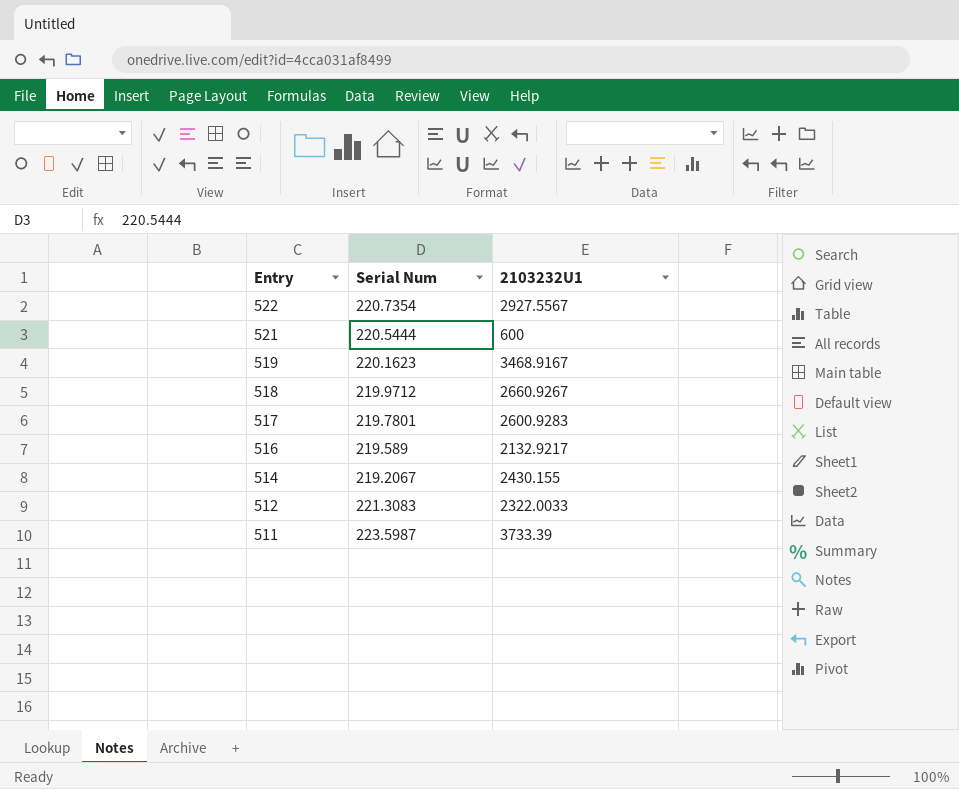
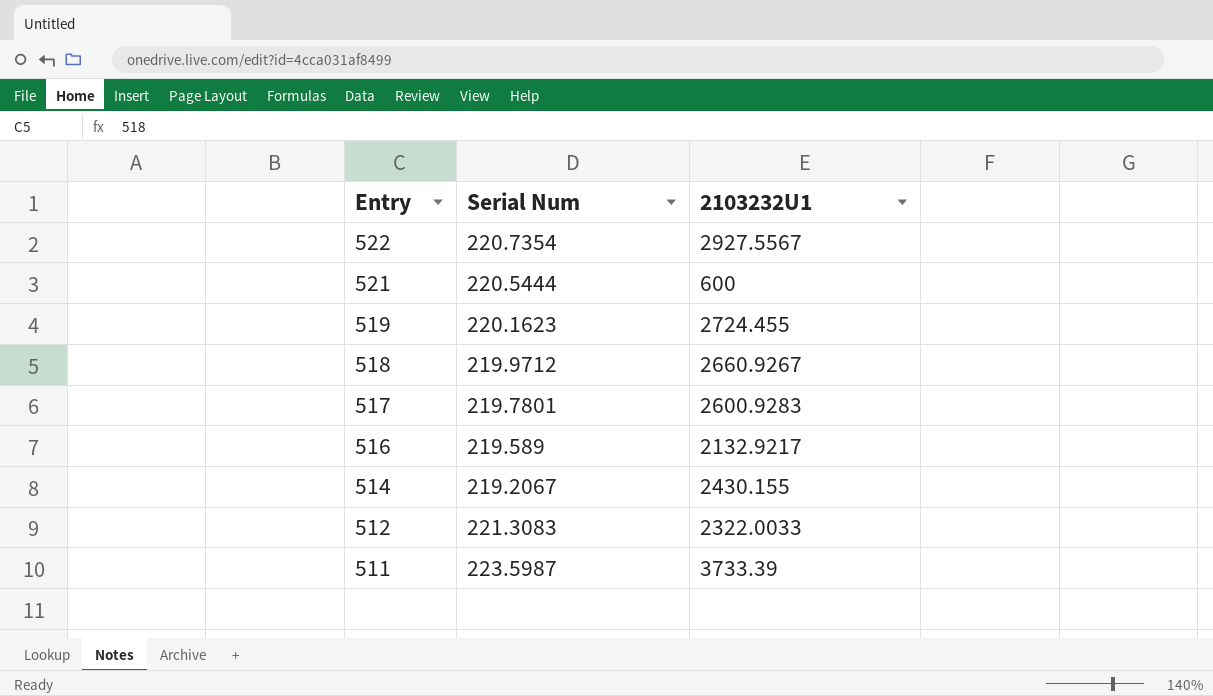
519 | 2103232U1: 3468.9167 -> 2724.455

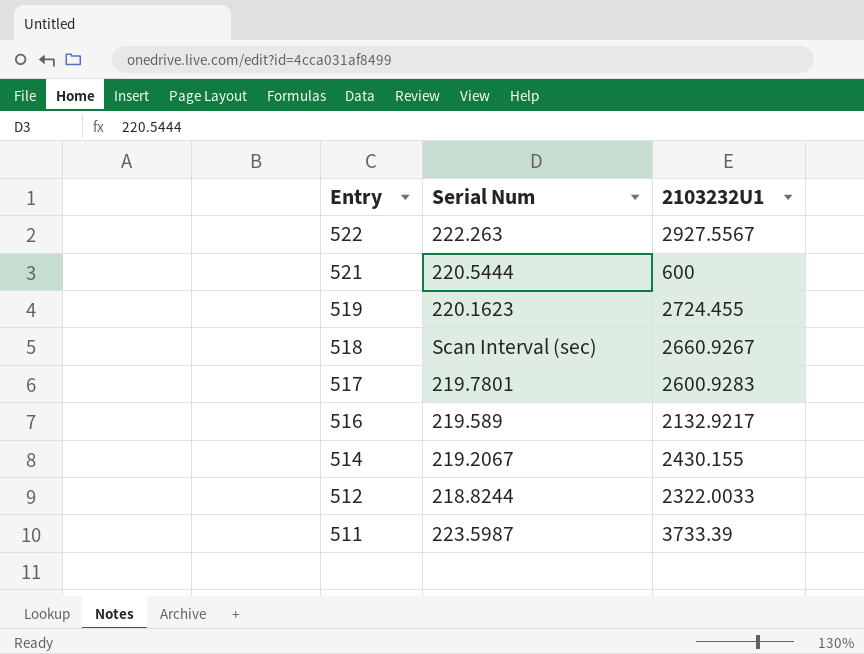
522 | Serial Num: 220.7354 -> 222.263
518 | Serial Num: 219.9712 -> Scan Interval (sec)
512 | Serial Num: 221.3083 -> 218.8244

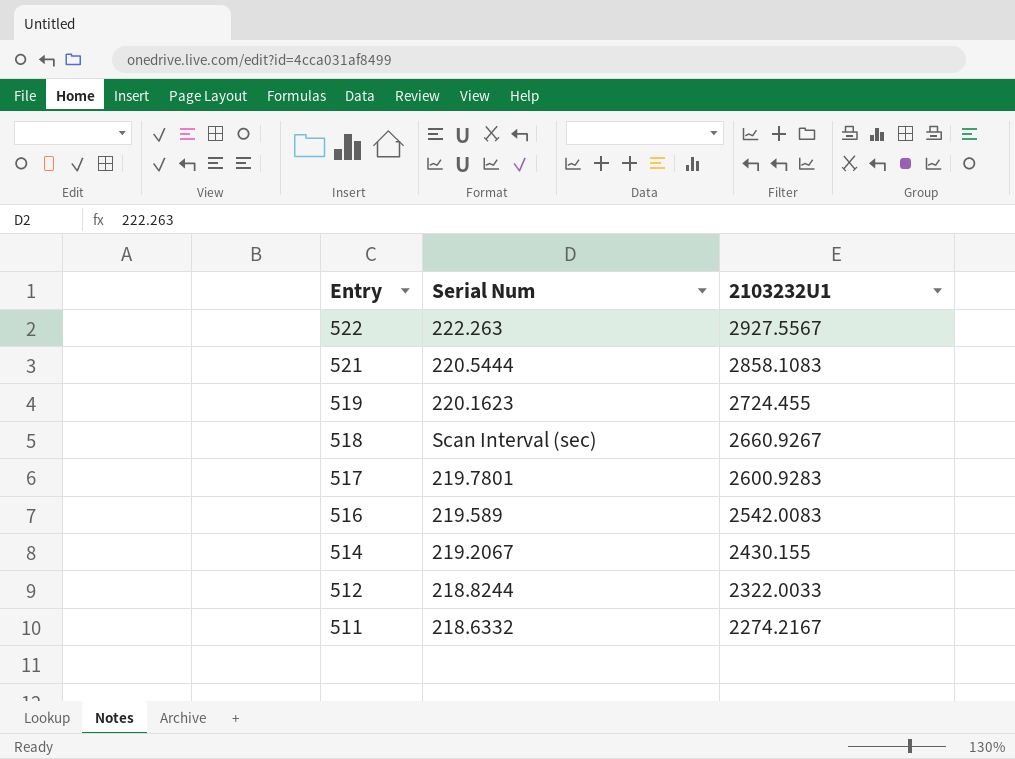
521 | 2103232U1: 600 -> 2858.1083
516 | 2103232U1: 2132.9217 -> 2542.0083
511 | Serial Num: 223.5987 -> 218.6332
511 | 2103232U1: 3733.39 -> 2274.2167

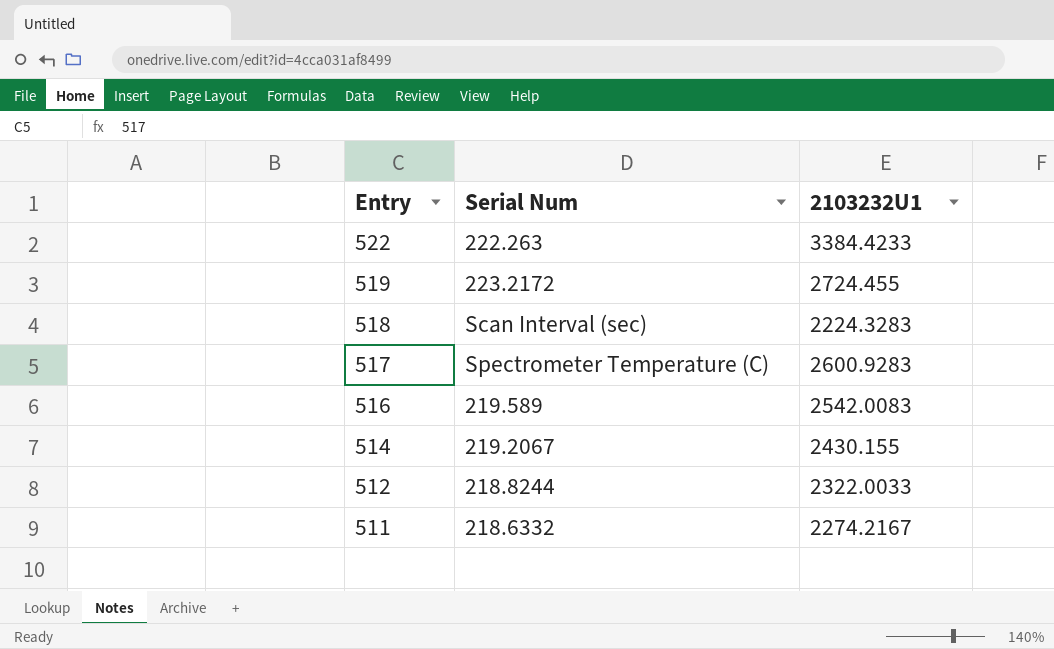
row 521: 220.5444 | 2858.1083 -> none
522 | 2103232U1: 2927.5567 -> 3384.4233
519 | Serial Num: 220.1623 -> 223.2172
518 | 2103232U1: 2660.9267 -> 2224.3283
517 | Serial Num: 219.7801 -> Spectrometer Temperature (C)

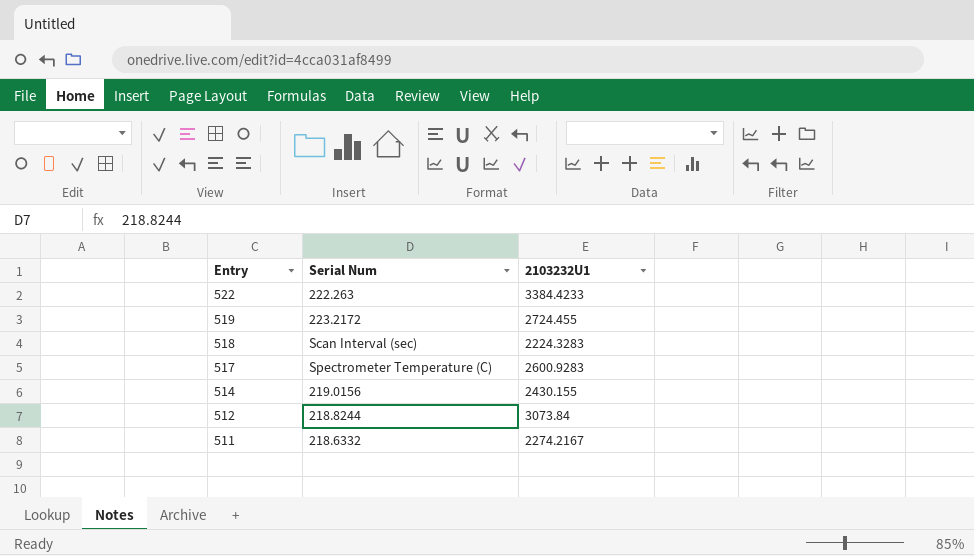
row 516: 219.589 | 2542.0083 -> none
514 | Serial Num: 219.2067 -> 219.0156
512 | 2103232U1: 2322.0033 -> 3073.84

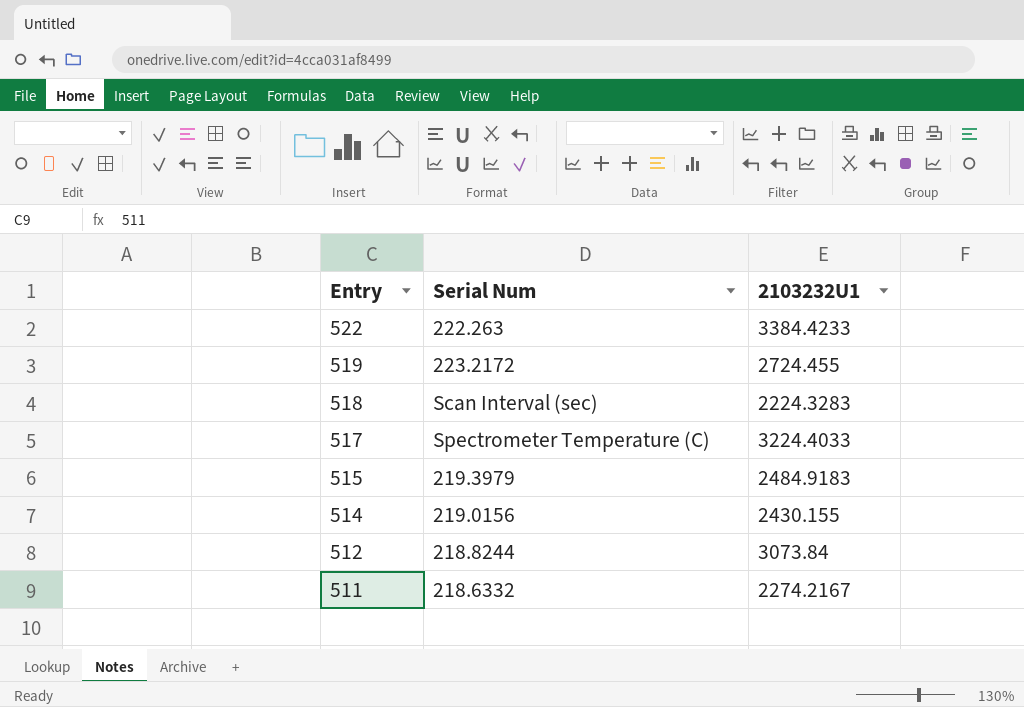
517 | 2103232U1: 2600.9283 -> 3224.4033
row 515: none -> 219.3979 | 2484.9183

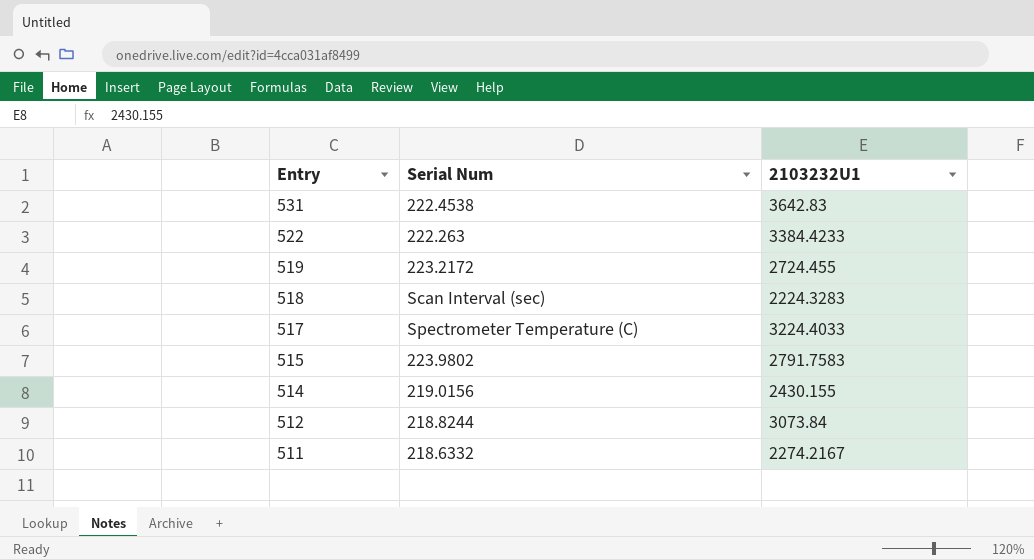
row 531: none -> 222.4538 | 3642.83
515 | Serial Num: 219.3979 -> 223.9802
515 | 2103232U1: 2484.9183 -> 2791.7583

